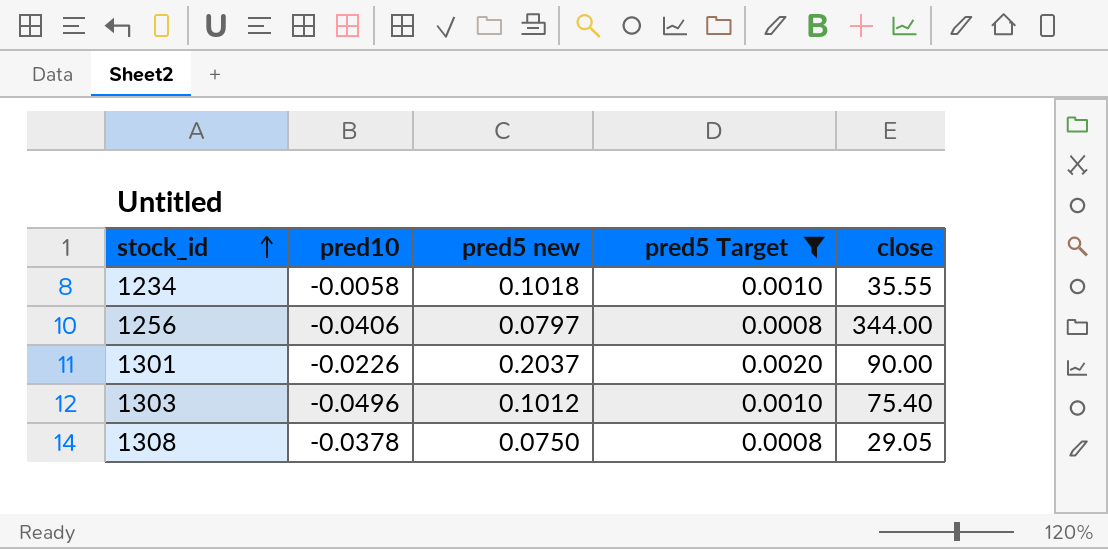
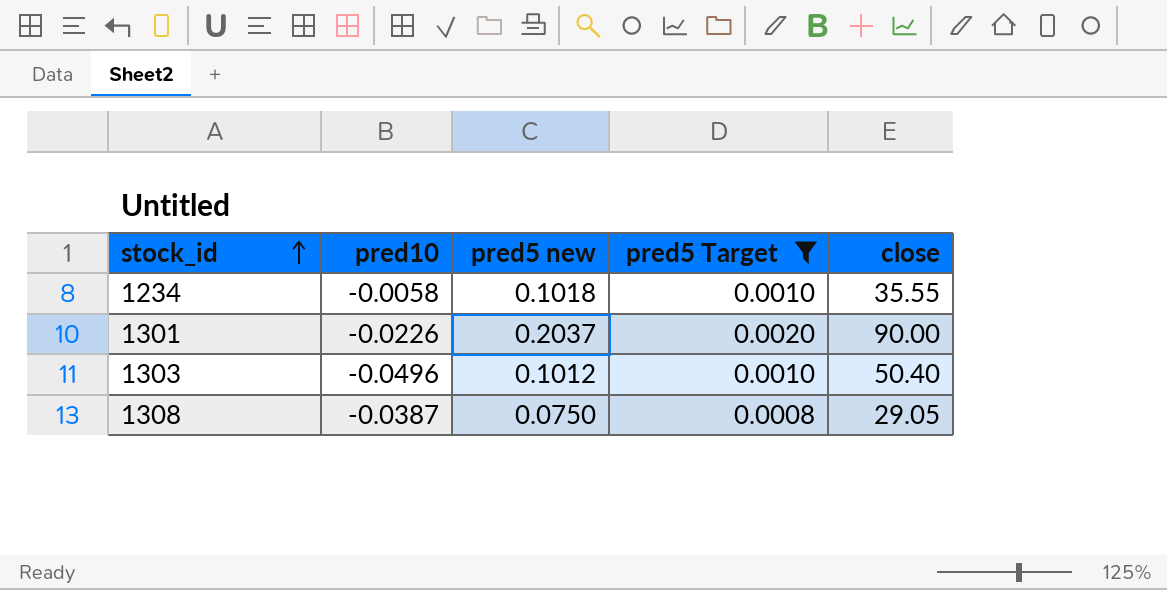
row 1256: -0.0406 | 0.0797 | 0.0008 | 344.00 -> none
1303 | close: 75.40 -> 50.40
1308 | pred10: -0.0378 -> -0.0387

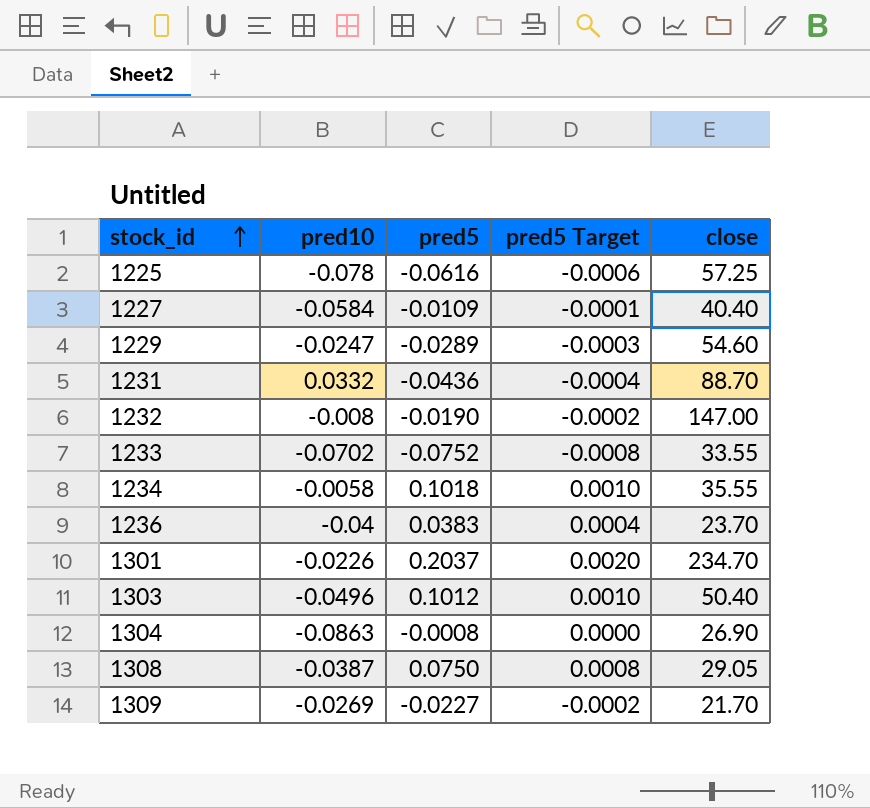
filter: pred5 Target >= 0.0008 -> none
column name: pred5 new -> pred5
1301 | close: 90.00 -> 234.70

